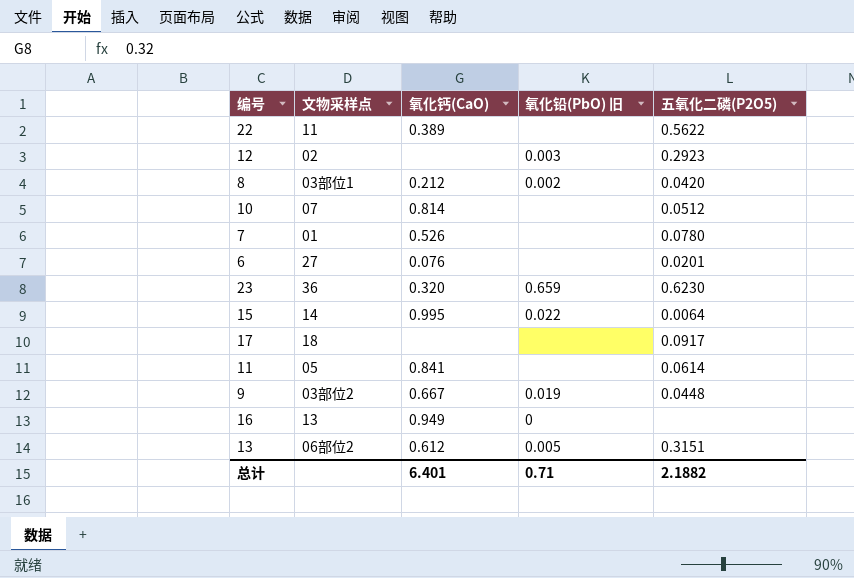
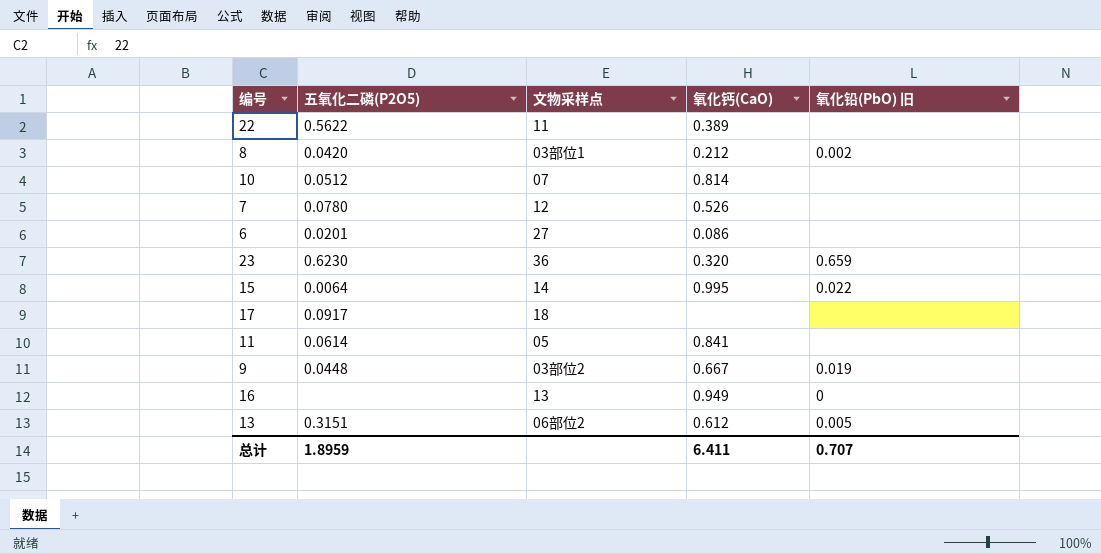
column 五氧化二磷(P2O5) | position: 5 -> 2
row 12: 02 | none | 0.003 | 0.2923 -> none
7 | 文物采样点: 01 -> 12
6 | 氧化钙(CaO): 0.076 -> 0.086
总计 | 五氧化二磷(P2O5): 2.1882 -> 1.8959
总计 | 氧化钙(CaO): 6.401 -> 6.411
总计 | 氧化铅(PbO) 旧: 0.71 -> 0.707

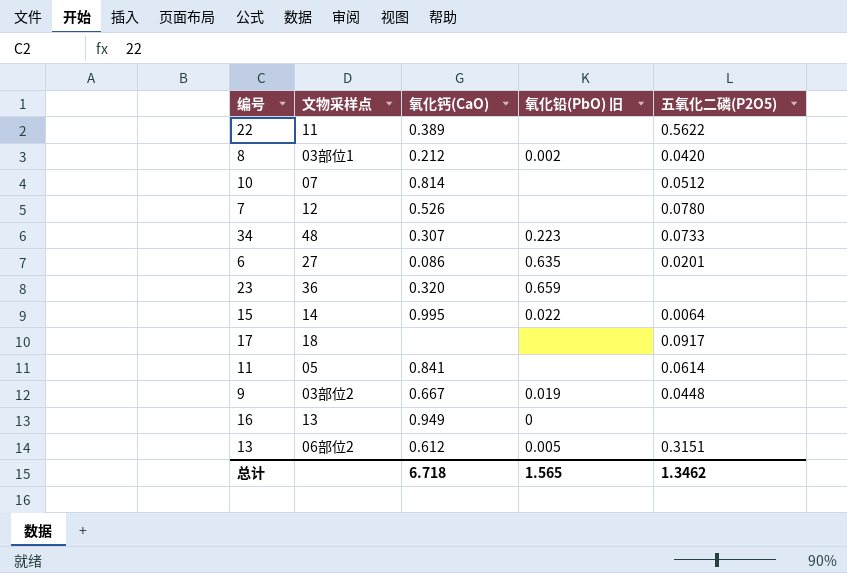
column 五氧化二磷(P2O5) | position: 2 -> 5
row 34: none -> 48 | 0.307 | 0.223 | 0.0733
6 | 氧化铅(PbO) 旧: none -> 0.635
23 | 五氧化二磷(P2O5): 0.6230 -> none
总计 | 氧化钙(CaO): 6.411 -> 6.718
总计 | 氧化铅(PbO) 旧: 0.707 -> 1.565
总计 | 五氧化二磷(P2O5): 1.8959 -> 1.3462

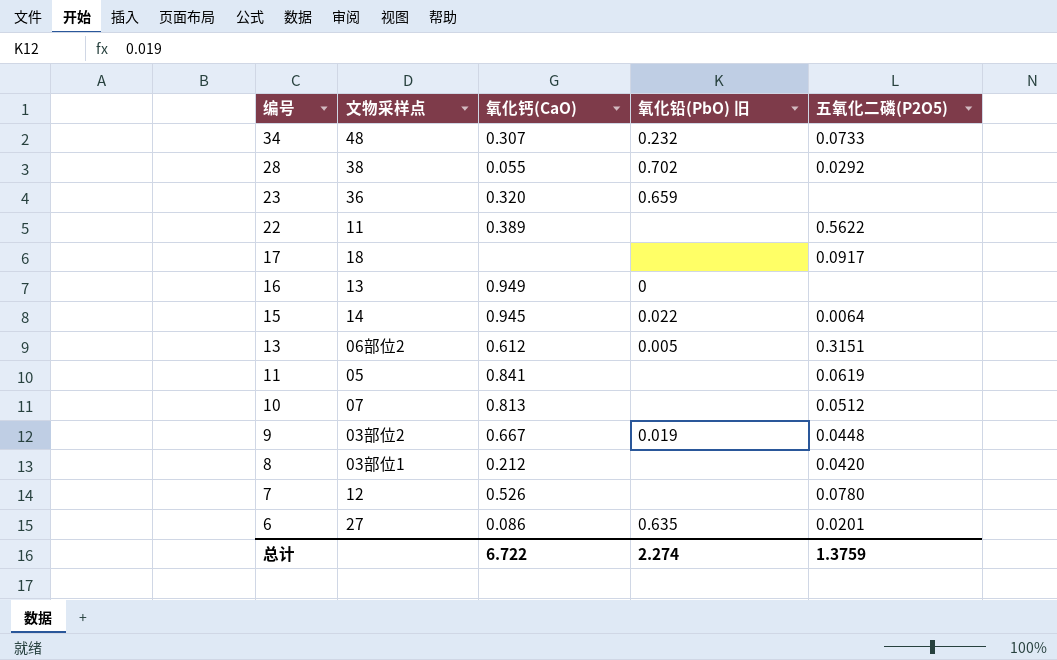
row order: none -> 编号 descending
34 | 氧化铅(PbO) 旧: 0.223 -> 0.232
row 28: none -> 38 | 0.055 | 0.702 | 0.0292
15 | 氧化钙(CaO): 0.995 -> 0.945
11 | 五氧化二磷(P2O5): 0.0614 -> 0.0619
10 | 氧化钙(CaO): 0.814 -> 0.813
8 | 氧化铅(PbO) 旧: 0.002 -> none
总计 | 氧化钙(CaO): 6.718 -> 6.722
总计 | 氧化铅(PbO) 旧: 1.565 -> 2.274
总计 | 五氧化二磷(P2O5): 1.3462 -> 1.3759

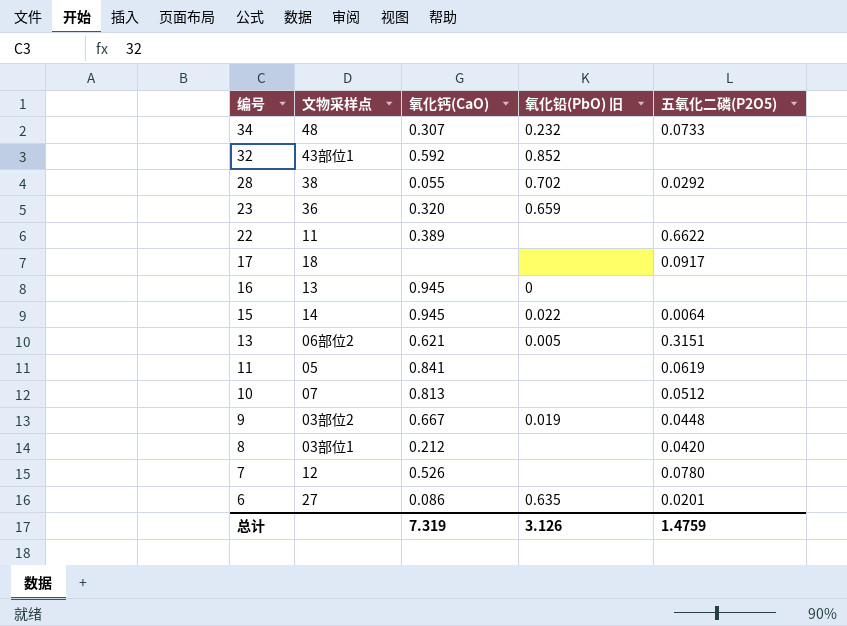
row 32: none -> 43部位1 | 0.592 | 0.852 | none
22 | 五氧化二磷(P2O5): 0.5622 -> 0.6622
16 | 氧化钙(CaO): 0.949 -> 0.945
13 | 氧化钙(CaO): 0.612 -> 0.621
总计 | 氧化钙(CaO): 6.722 -> 7.319
总计 | 氧化铅(PbO) 旧: 2.274 -> 3.126
总计 | 五氧化二磷(P2O5): 1.3759 -> 1.4759

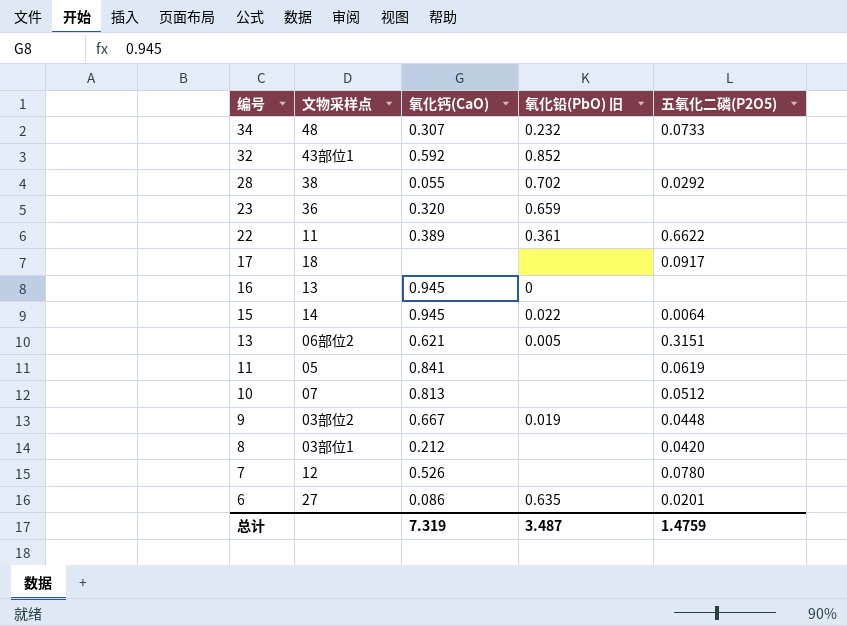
22 | 氧化铅(PbO) 旧: none -> 0.361
总计 | 氧化铅(PbO) 旧: 3.126 -> 3.487

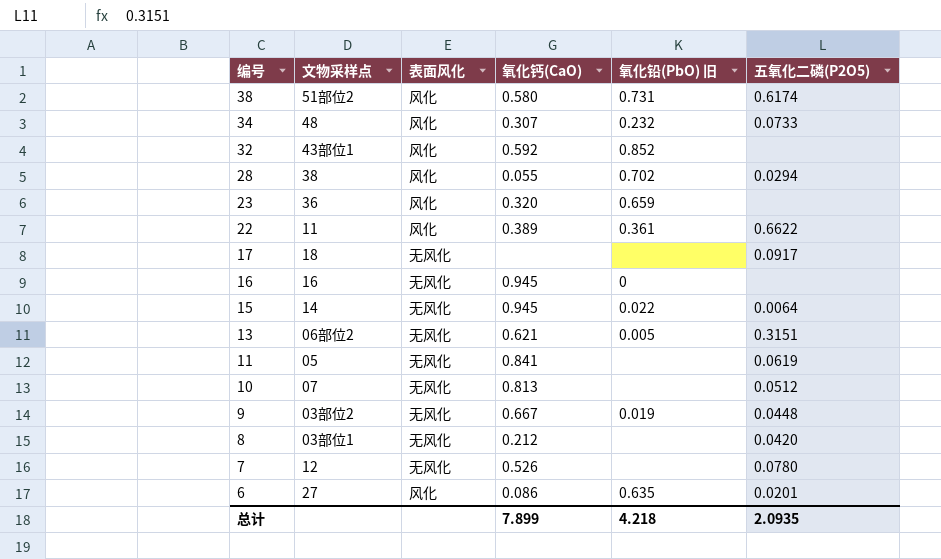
column 表面风化 | position: none -> 3
row 38: none -> 51部位2 | 风化 | 0.580 | 0.731 | 0.6174
28 | 五氧化二磷(P2O5): 0.0292 -> 0.0294
16 | 文物采样点: 13 -> 16
总计 | 氧化钙(CaO): 7.319 -> 7.899
总计 | 氧化铅(PbO) 旧: 3.487 -> 4.218
总计 | 五氧化二磷(P2O5): 1.4759 -> 2.0935

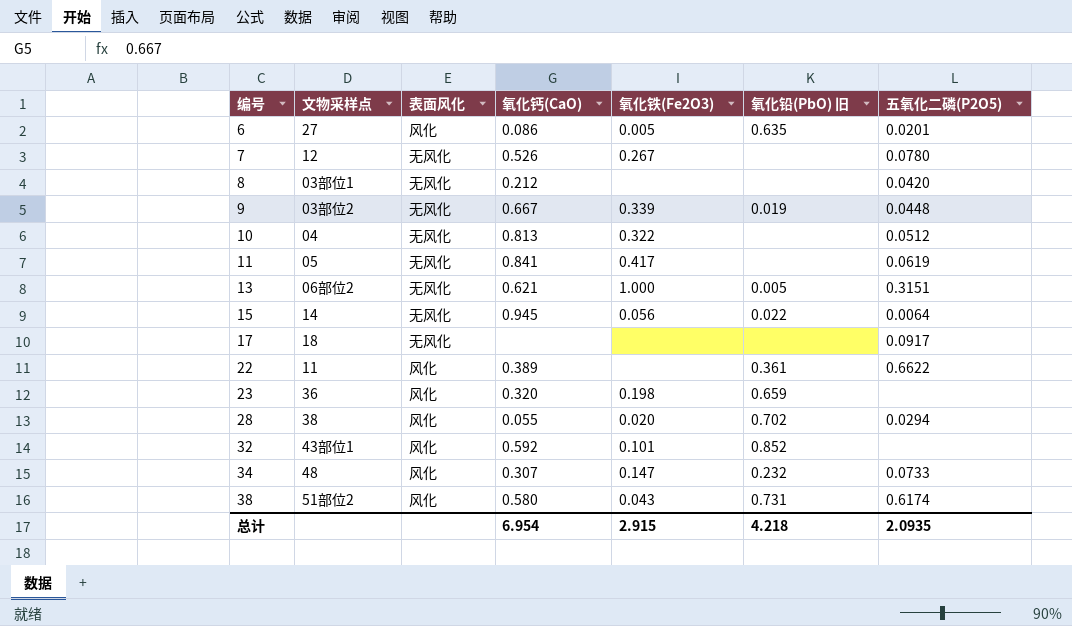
row order: 编号 descending -> 编号 ascending
column 氧化铁(Fe2O3) | position: none -> 5
row 16: 16 | 无风化 | 0.945 | 0 | none -> none
10 | 文物采样点: 07 -> 04
总计 | 氧化钙(CaO): 7.899 -> 6.954

